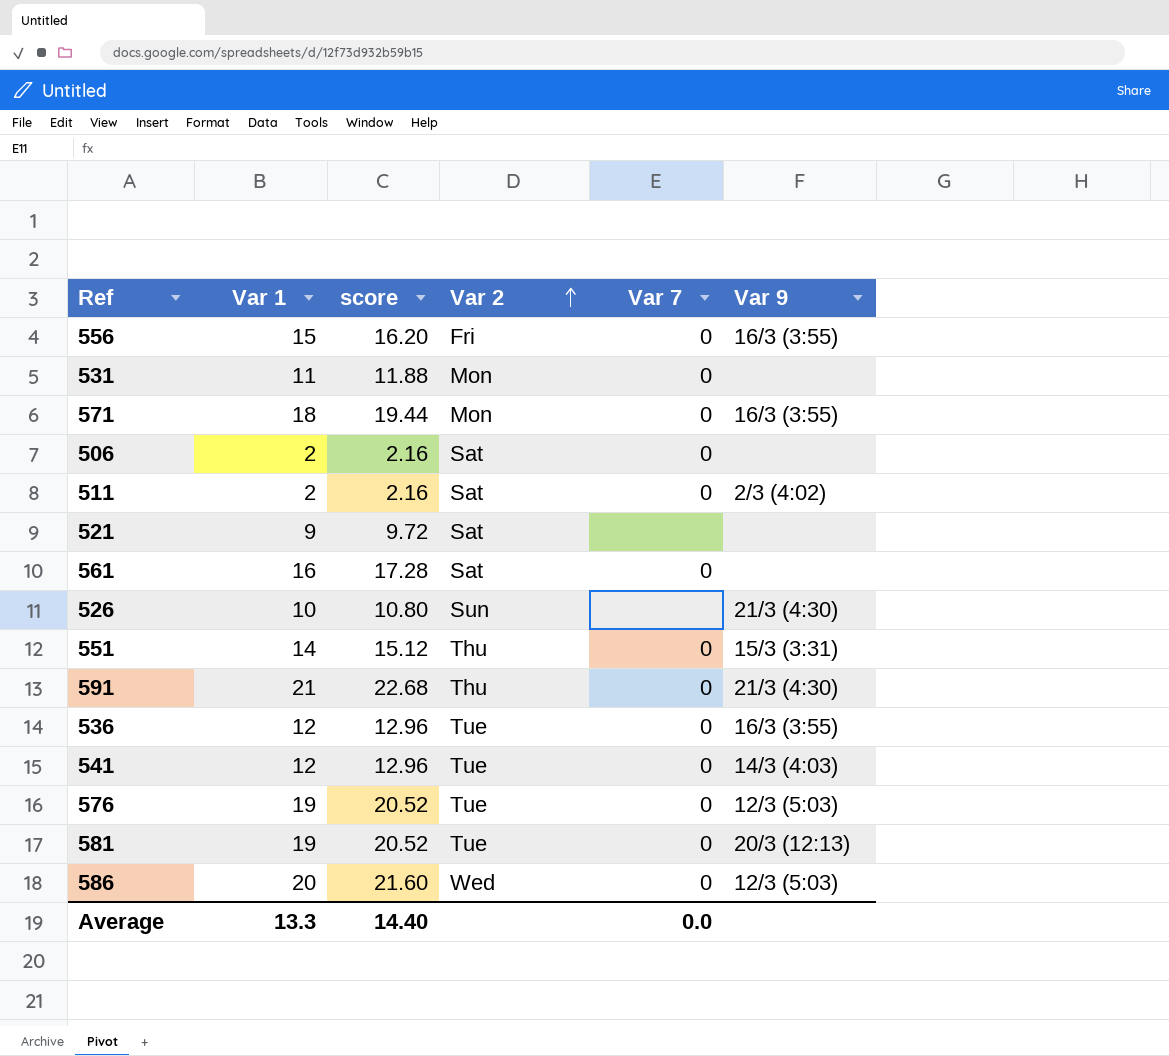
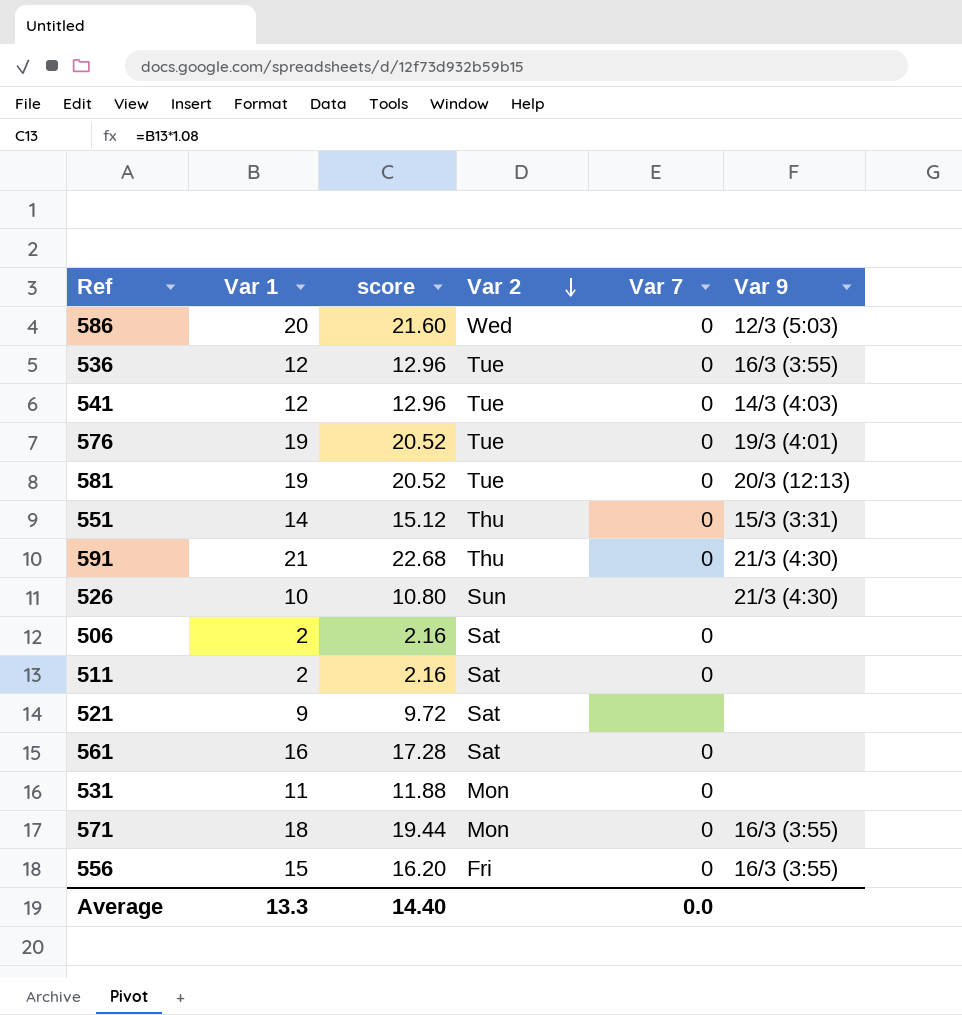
row order: Var 2 ascending -> Var 2 descending
576 | Var 9: 12/3 (5:03) -> 19/3 (4:01)
511 | Var 9: 2/3 (4:02) -> none

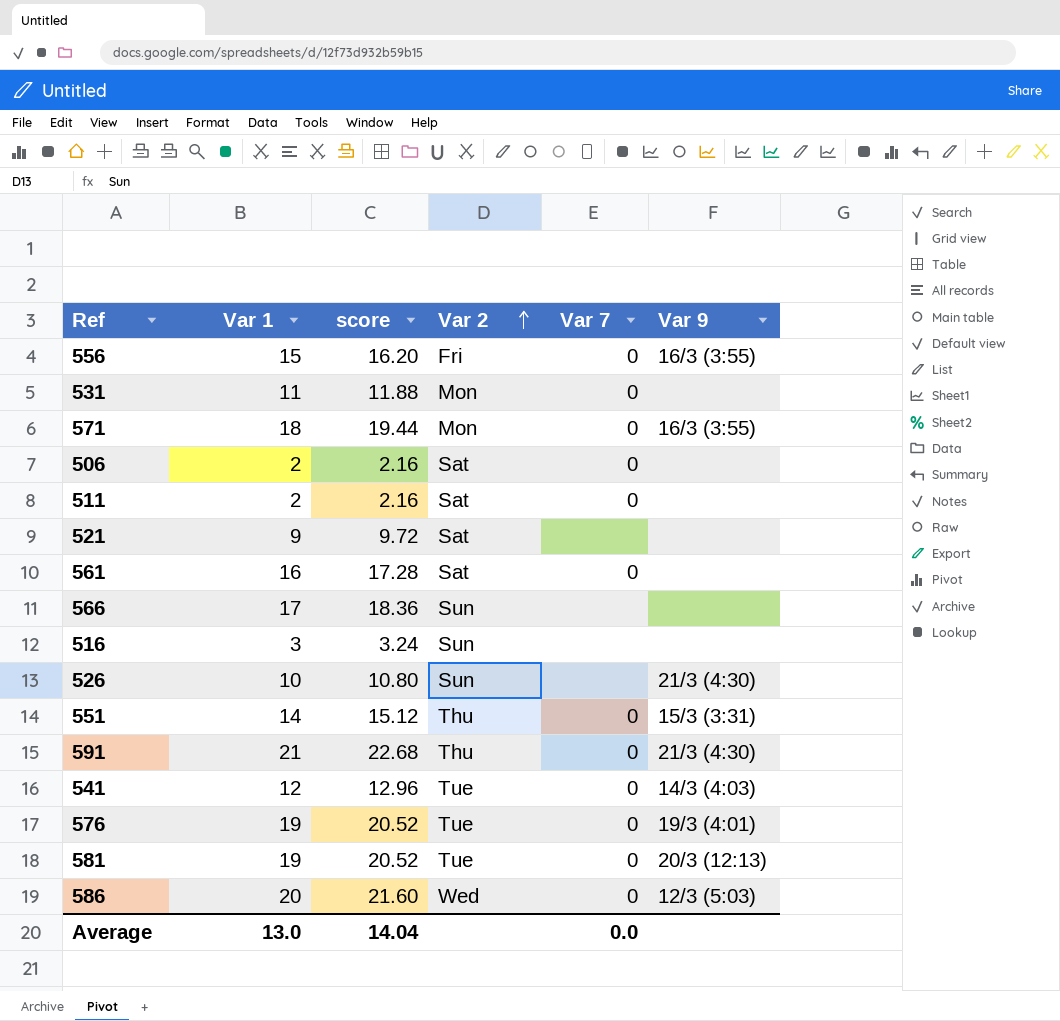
row order: Var 2 descending -> Var 2 ascending
row 536: 12 | 12.96 | Tue | 0 | 16/3 (3:55) -> none
row 566: none -> 17 | 18.36 | Sun | none | none
row 516: none -> 3 | 3.24 | Sun | none | none
Average | Var 1: 13.3 -> 13.0
Average | score: 14.40 -> 14.04

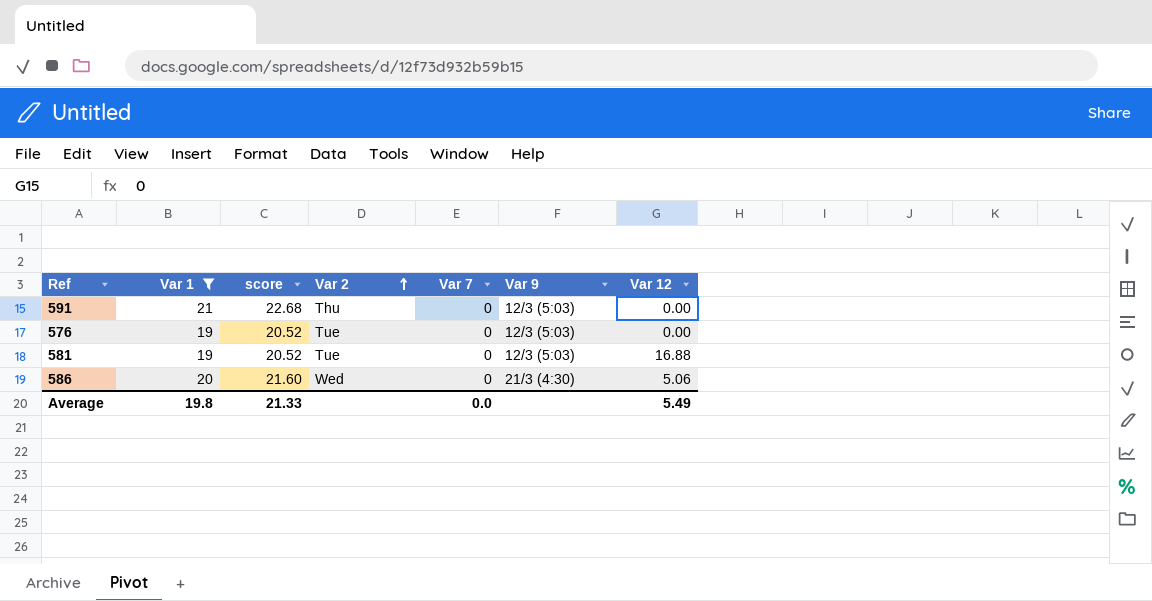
filter: none -> Var 1 >= 19
column Var 12 | position: none -> 7
591 | Var 9: 21/3 (4:30) -> 12/3 (5:03)
576 | Var 9: 19/3 (4:01) -> 12/3 (5:03)
581 | Var 9: 20/3 (12:13) -> 12/3 (5:03)
586 | Var 9: 12/3 (5:03) -> 21/3 (4:30)
Average | Var 1: 13.0 -> 19.8
Average | score: 14.04 -> 21.33

